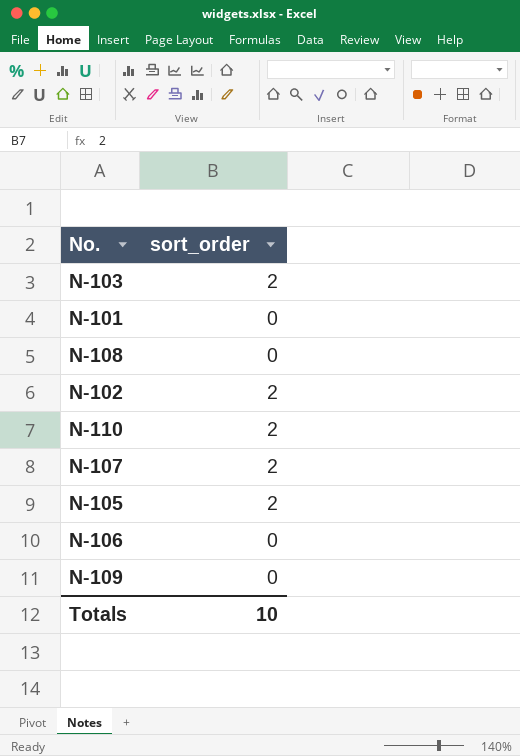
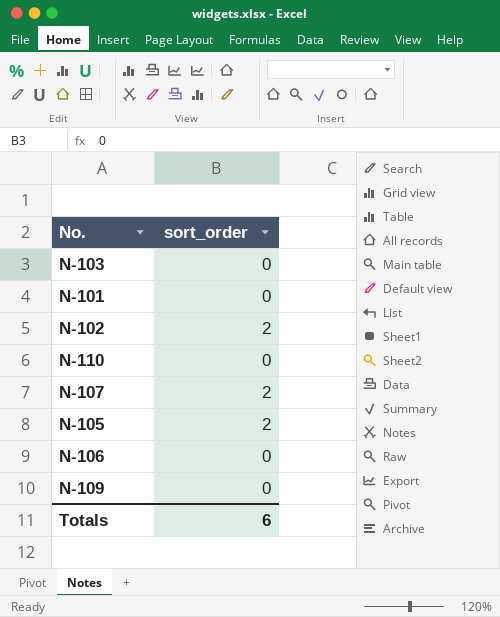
row N-108: 0 -> none
N-103 | sort_order: 2 -> 0
N-110 | sort_order: 2 -> 0
Totals | sort_order: 10 -> 6

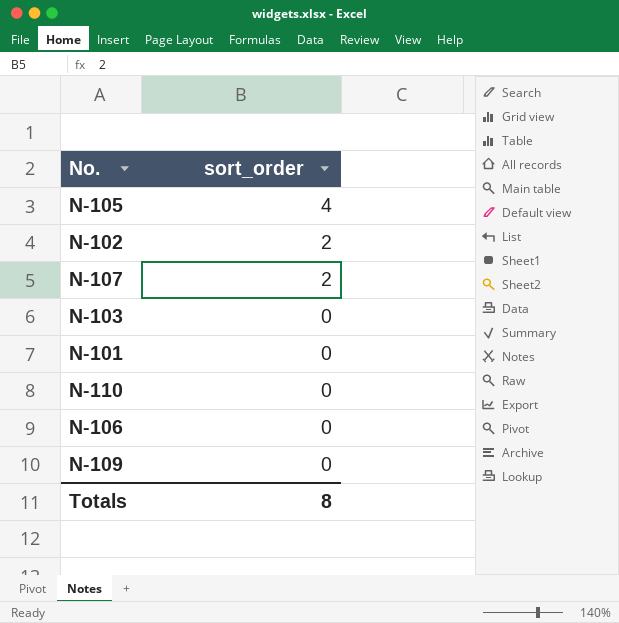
row order: none -> sort_order descending
N-105 | sort_order: 2 -> 4
Totals | sort_order: 6 -> 8

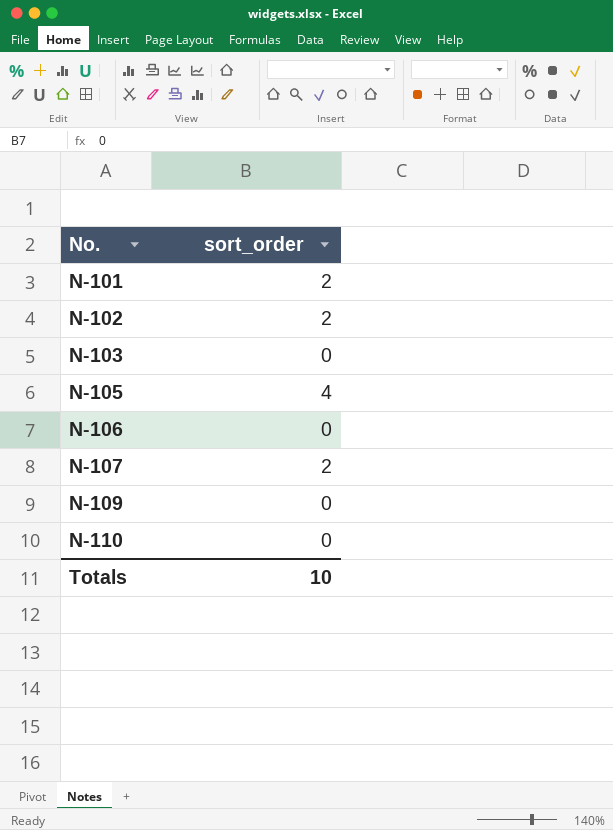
row order: sort_order descending -> No. ascending
N-101 | sort_order: 0 -> 2
Totals | sort_order: 8 -> 10

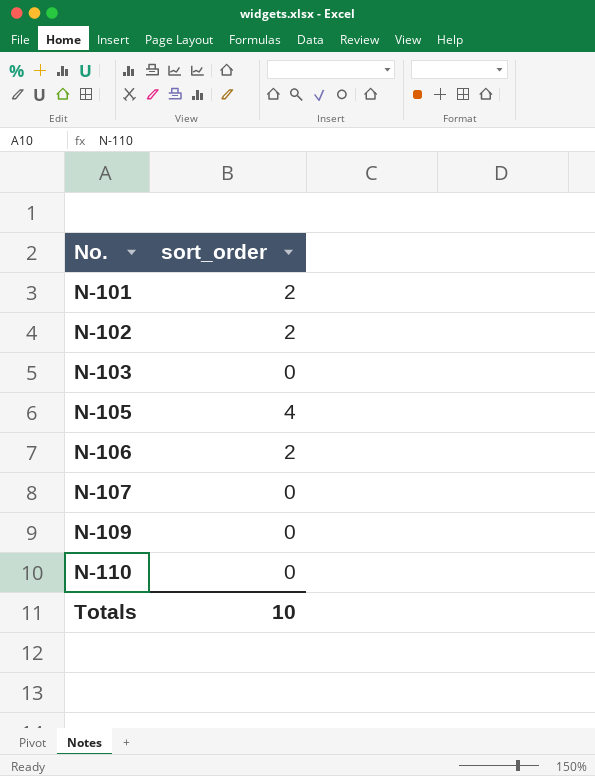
N-106 | sort_order: 0 -> 2
N-107 | sort_order: 2 -> 0

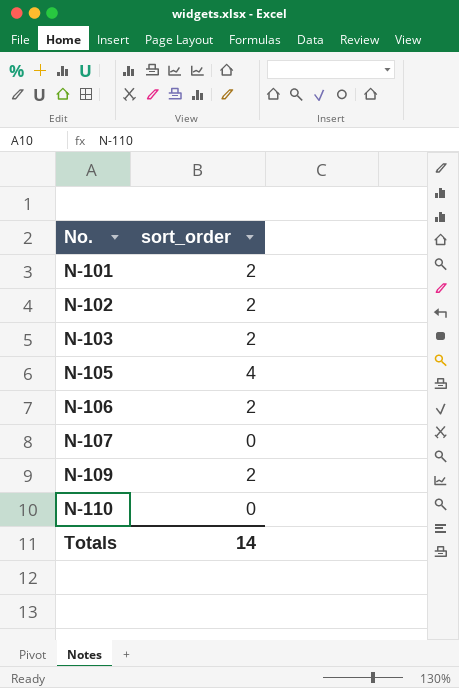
N-103 | sort_order: 0 -> 2
N-109 | sort_order: 0 -> 2
Totals | sort_order: 10 -> 14

